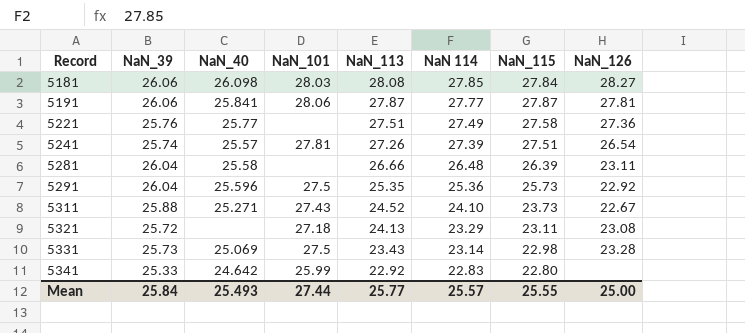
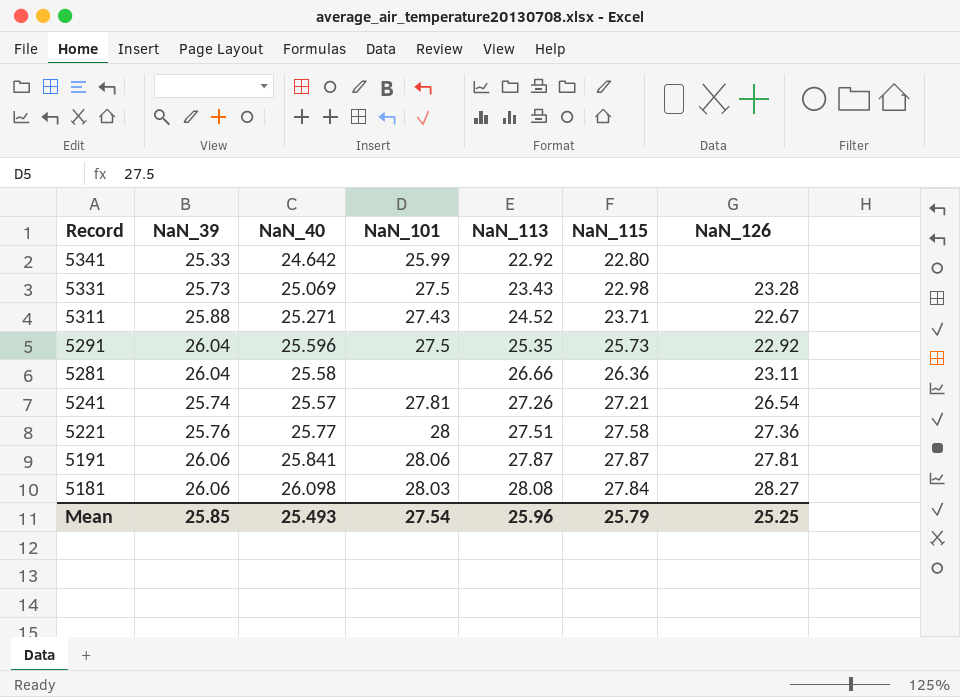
row order: Record ascending -> Record descending
column NaN 114 | position: 6 -> none
row 5321: 25.72 | none | 27.18 | 24.13 | 23.29 | 23.11 | 23.08 -> none
5311 | NaN_115: 23.73 -> 23.71
5281 | NaN_115: 26.39 -> 26.36
5241 | NaN_115: 27.51 -> 27.21
5221 | NaN_101: none -> 28
Mean | NaN_39: 25.84 -> 25.85
Mean | NaN_101: 27.44 -> 27.54
Mean | NaN_113: 25.77 -> 25.96
Mean | NaN_115: 25.55 -> 25.79
Mean | NaN_126: 25.00 -> 25.25

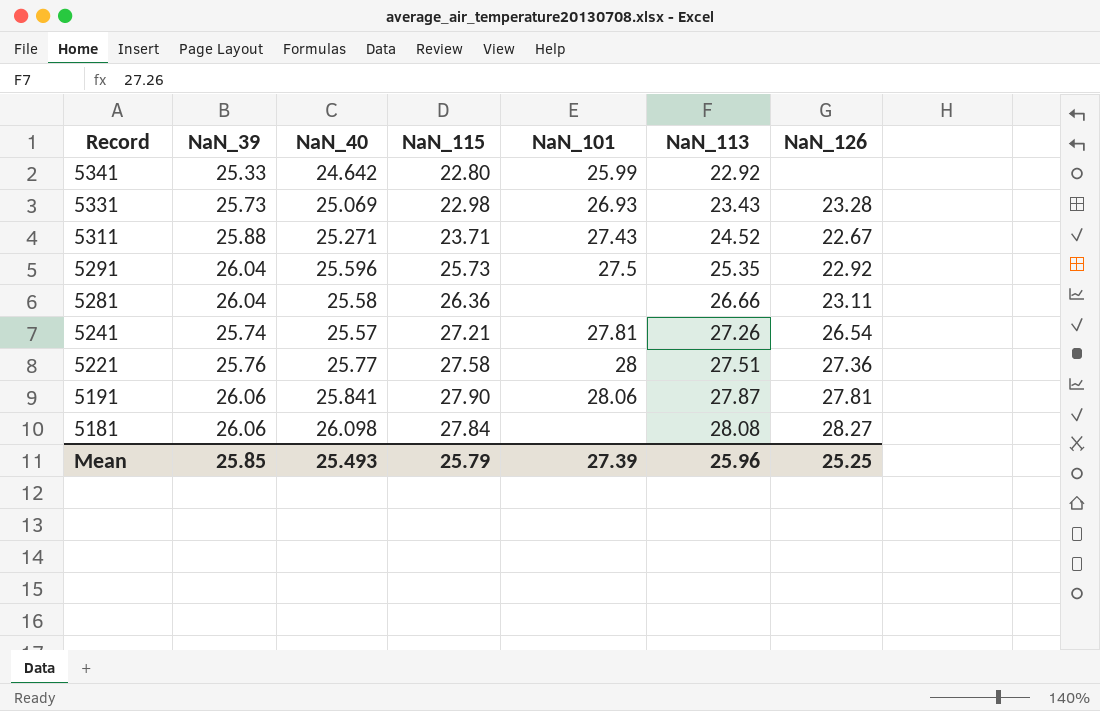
column NaN_115 | position: 6 -> 4
5331 | NaN_101: 27.5 -> 26.93
5191 | NaN_115: 27.87 -> 27.90
5181 | NaN_101: 28.03 -> none
Mean | NaN_101: 27.54 -> 27.39

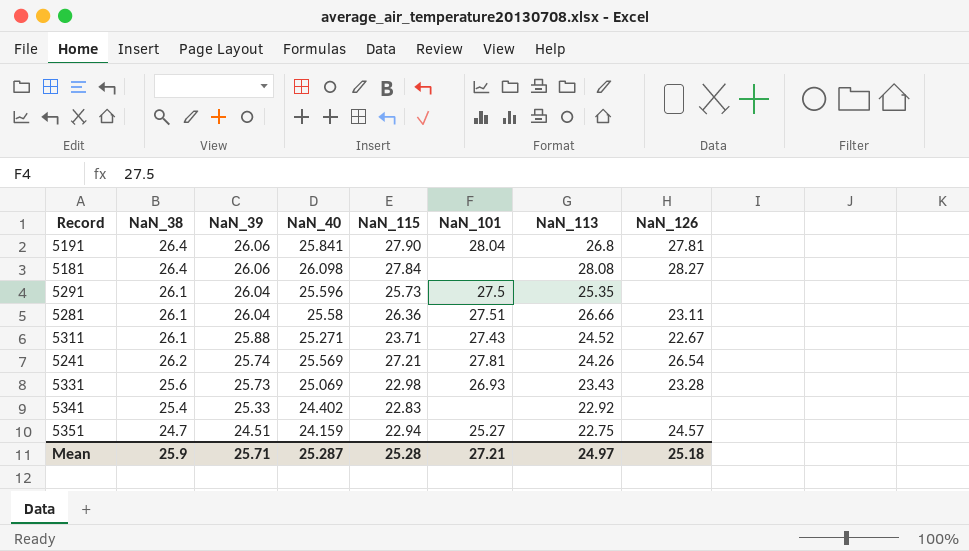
row order: Record descending -> NaN_39 descending
column NaN_38 | position: none -> 2
row 5221: 25.76 | 25.77 | 27.58 | 28 | 27.51 | 27.36 -> none
5191 | NaN_101: 28.06 -> 28.04
5191 | NaN_113: 27.87 -> 26.8
5291 | NaN_126: 22.92 -> none
5281 | NaN_101: none -> 27.51
5241 | NaN_40: 25.57 -> 25.569
5241 | NaN_113: 27.26 -> 24.26
5341 | NaN_40: 24.642 -> 24.402
5341 | NaN_115: 22.80 -> 22.83
5341 | NaN_101: 25.99 -> none
row 5351: none -> 24.7 | 24.51 | 24.159 | 22.94 | 25.27 | 22.75 | 24.57
Mean | NaN_39: 25.85 -> 25.71
Mean | NaN_40: 25.493 -> 25.287
Mean | NaN_115: 25.79 -> 25.28
Mean | NaN_101: 27.39 -> 27.21
Mean | NaN_113: 25.96 -> 24.97
Mean | NaN_126: 25.25 -> 25.18

